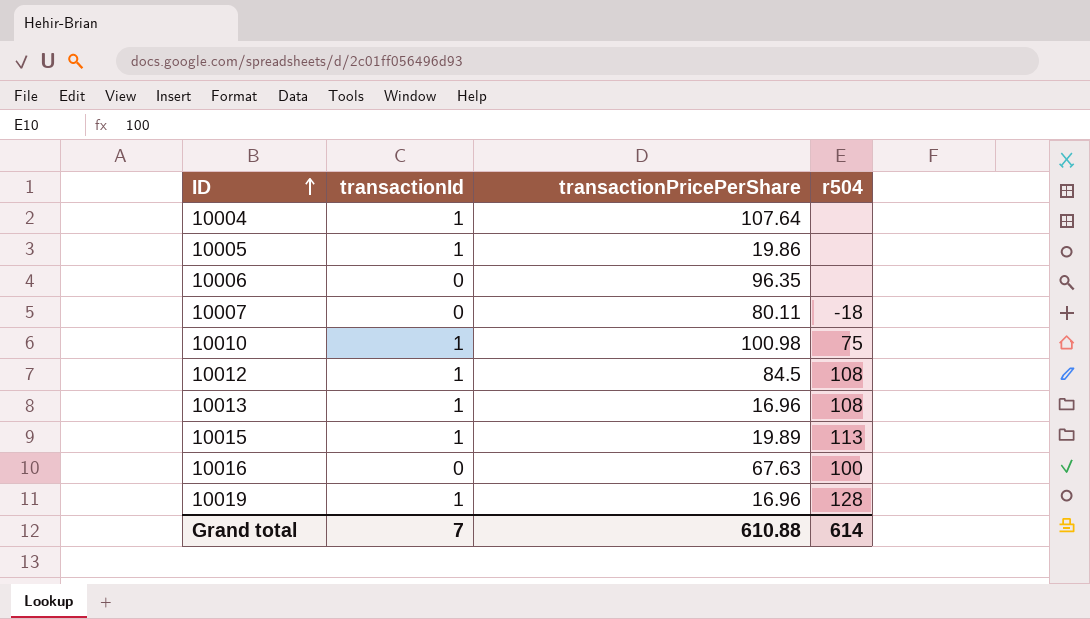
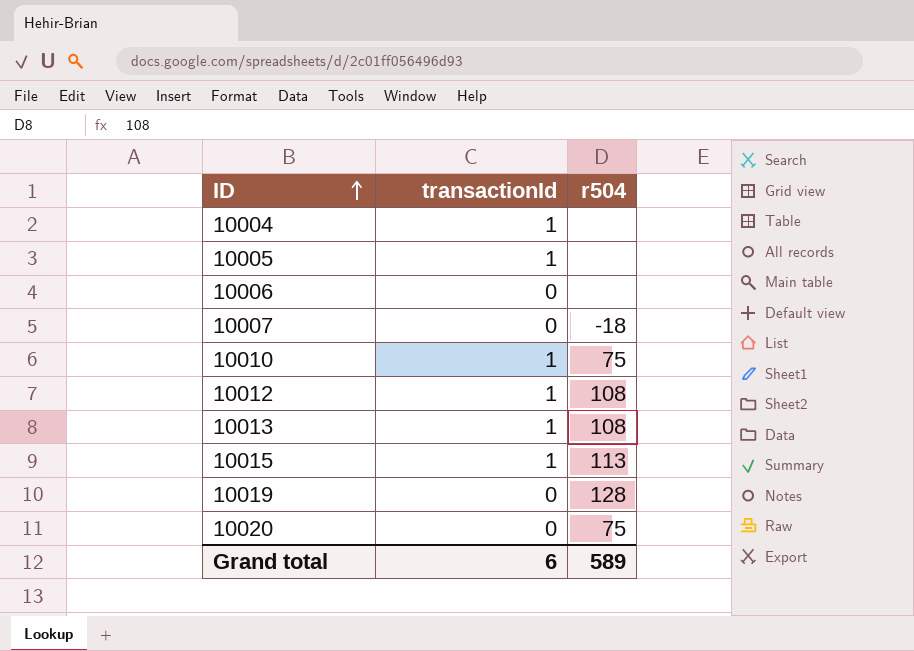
column transactionPricePerShare | position: 3 -> none
row 10016: 0 | 67.63 | 100 -> none
10019 | transactionId: 1 -> 0
row 10020: none -> 0 | 75
Grand total | transactionId: 7 -> 6
Grand total | r504: 614 -> 589

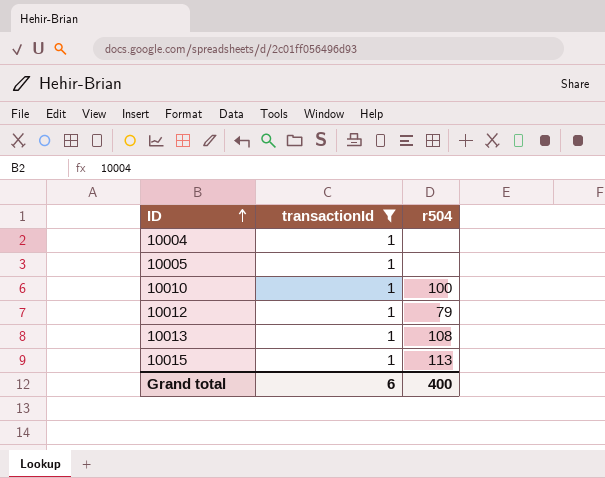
filter: none -> transactionId = 1
10010 | r504: 75 -> 100
10012 | r504: 108 -> 79
Grand total | r504: 589 -> 400

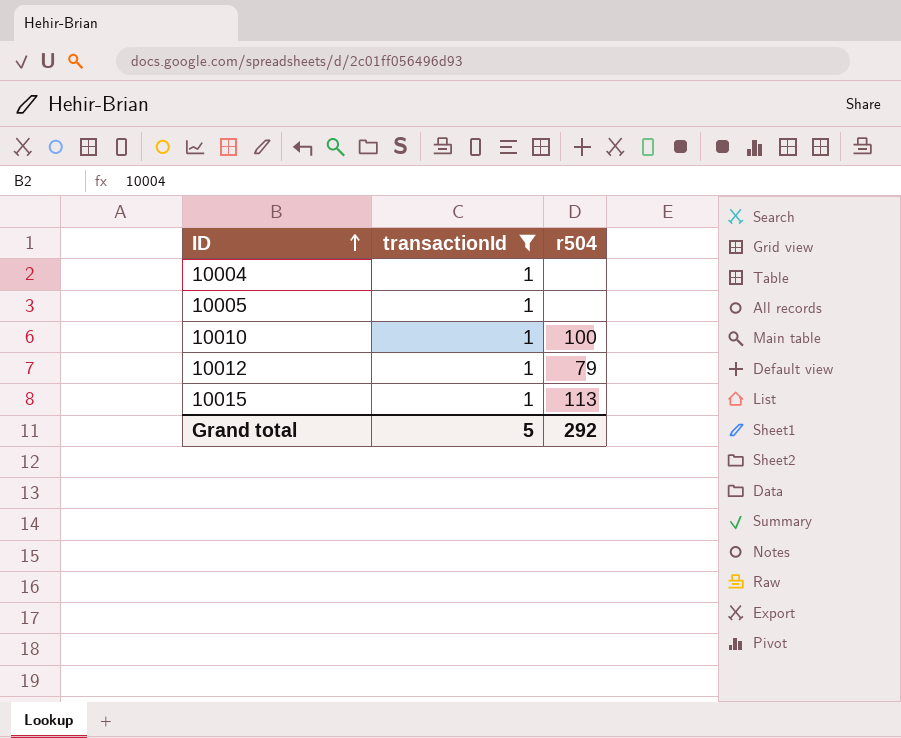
row 10013: 1 | 108 -> none
Grand total | transactionId: 6 -> 5
Grand total | r504: 400 -> 292

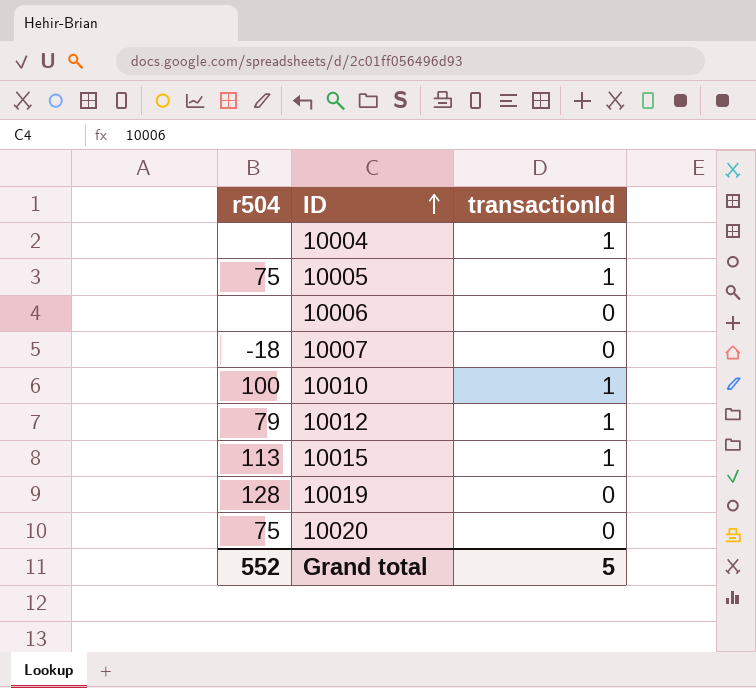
filter: transactionId = 1 -> none
column r504 | position: 3 -> 1
10005 | r504: none -> 75
Grand total | r504: 292 -> 552

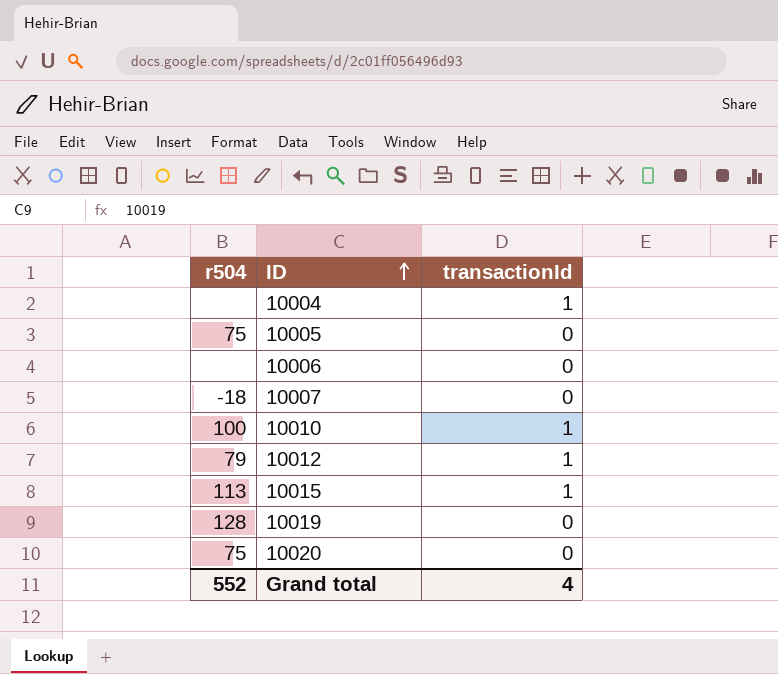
10005 | transactionId: 1 -> 0
Grand total | transactionId: 5 -> 4

